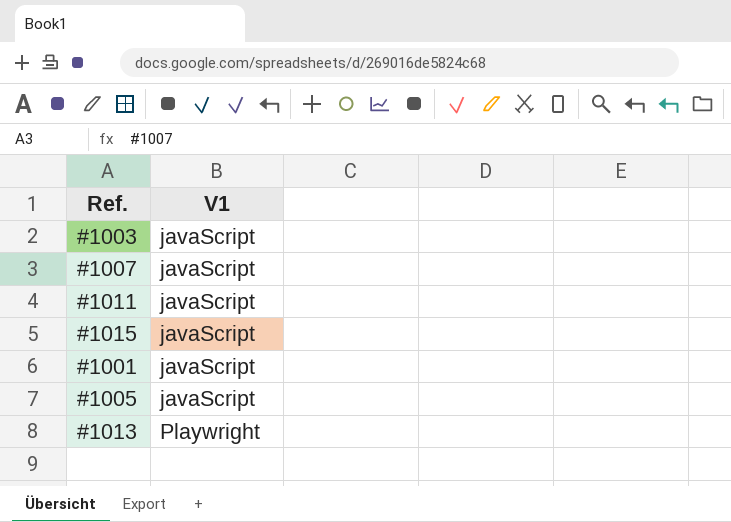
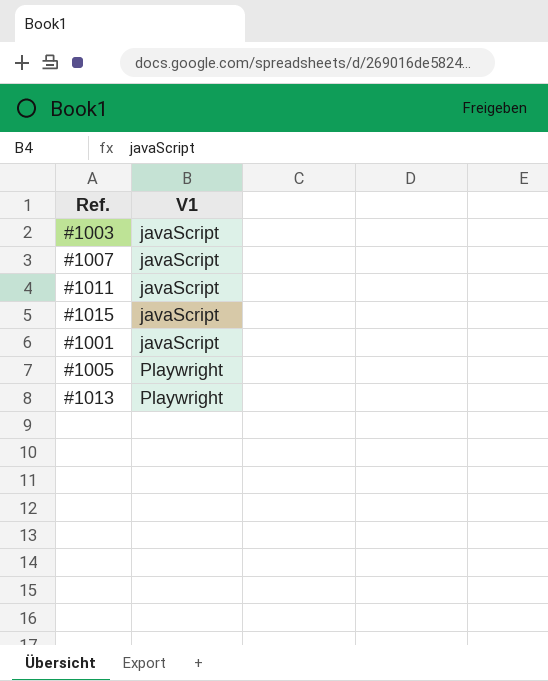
#1005 | V1: javaScript -> Playwright

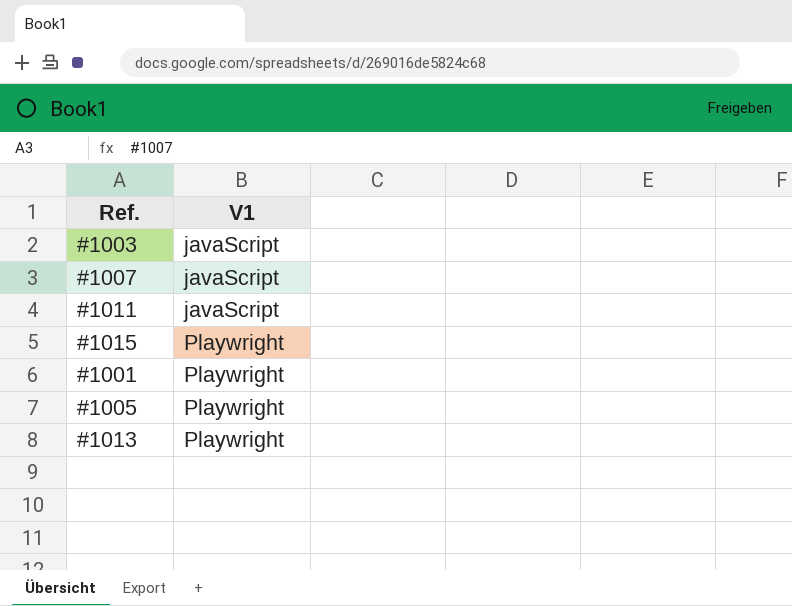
#1015 | V1: javaScript -> Playwright
#1001 | V1: javaScript -> Playwright

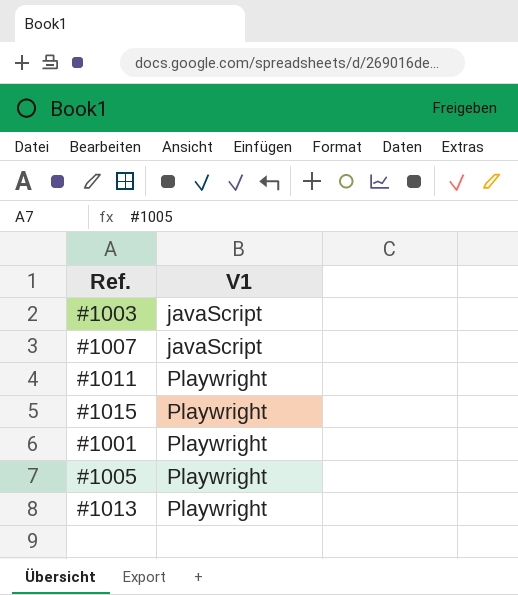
#1011 | V1: javaScript -> Playwright

